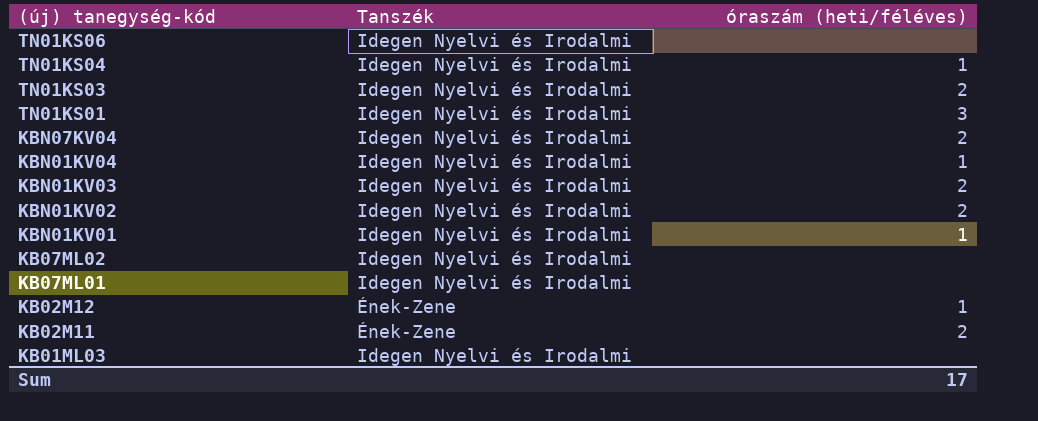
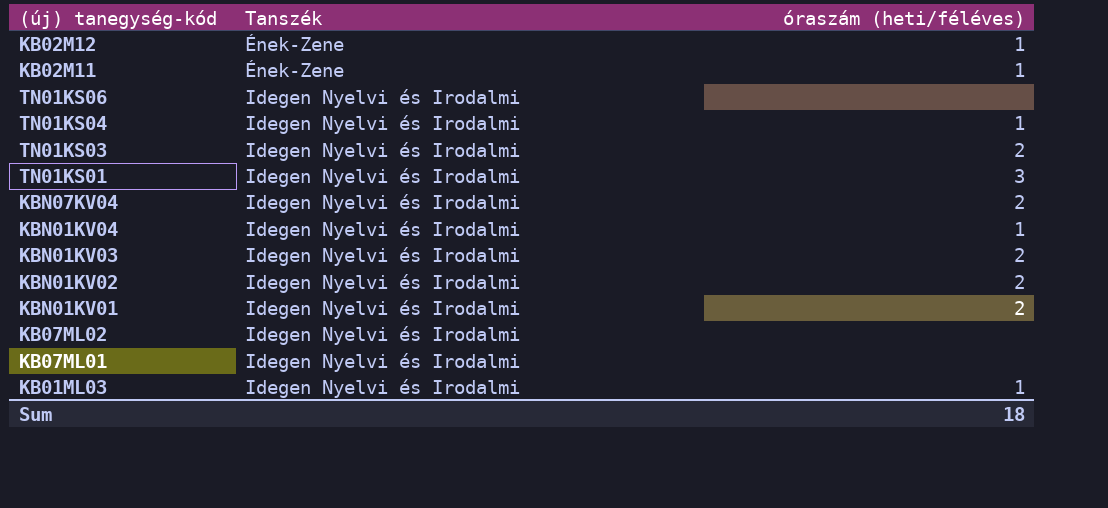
row order: (új) tanegység-kód descending -> Tanszék ascending
KB02M11 | óraszám (heti/féléves): 2 -> 1
KBN01KV01 | óraszám (heti/féléves): 1 -> 2
KB01ML03 | óraszám (heti/féléves): none -> 1
Sum | óraszám (heti/féléves): 17 -> 18

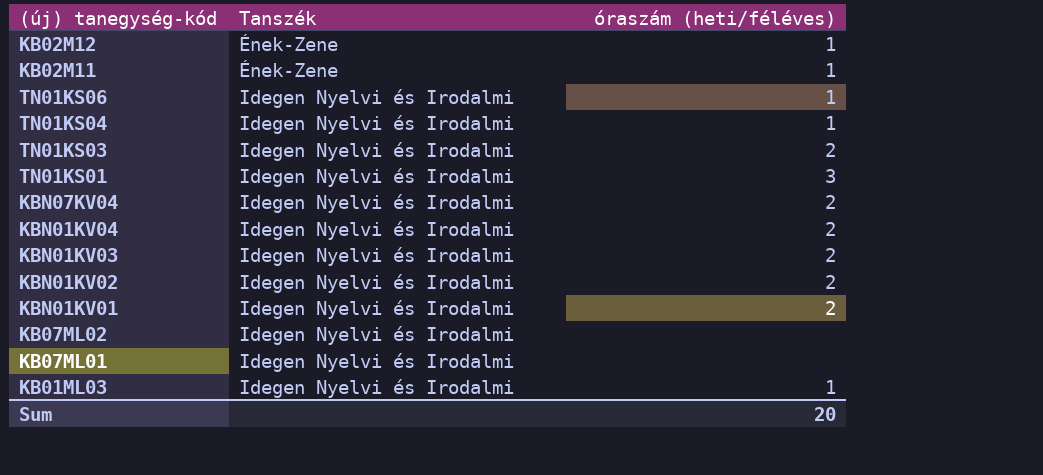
TN01KS06 | óraszám (heti/féléves): none -> 1
KBN01KV04 | óraszám (heti/féléves): 1 -> 2
Sum | óraszám (heti/féléves): 18 -> 20

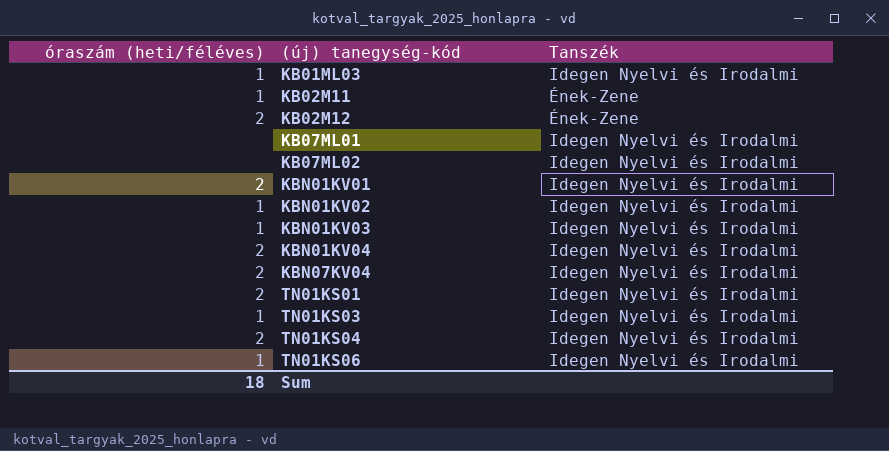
row order: Tanszék ascending -> (új) tanegység-kód ascending
column óraszám (heti/féléves) | position: 3 -> 1
KB02M12 | óraszám (heti/féléves): 1 -> 2
KBN01KV02 | óraszám (heti/féléves): 2 -> 1
KBN01KV03 | óraszám (heti/féléves): 2 -> 1
TN01KS01 | óraszám (heti/féléves): 3 -> 2
TN01KS03 | óraszám (heti/féléves): 2 -> 1
TN01KS04 | óraszám (heti/féléves): 1 -> 2
Sum | óraszám (heti/féléves): 20 -> 18

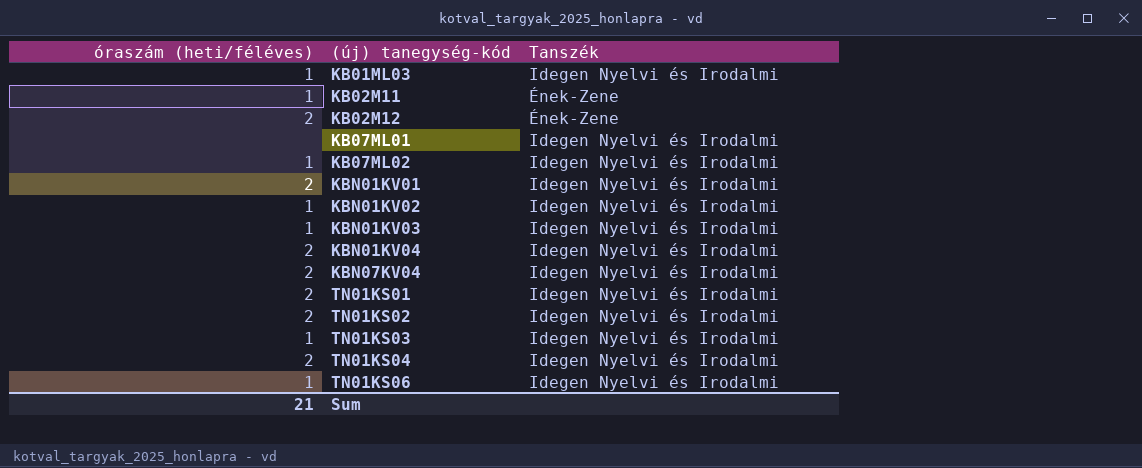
KB07ML02 | óraszám (heti/féléves): none -> 1
row TN01KS02: none -> 2 | Idegen Nyelvi és Irodalmi
Sum | óraszám (heti/féléves): 18 -> 21

